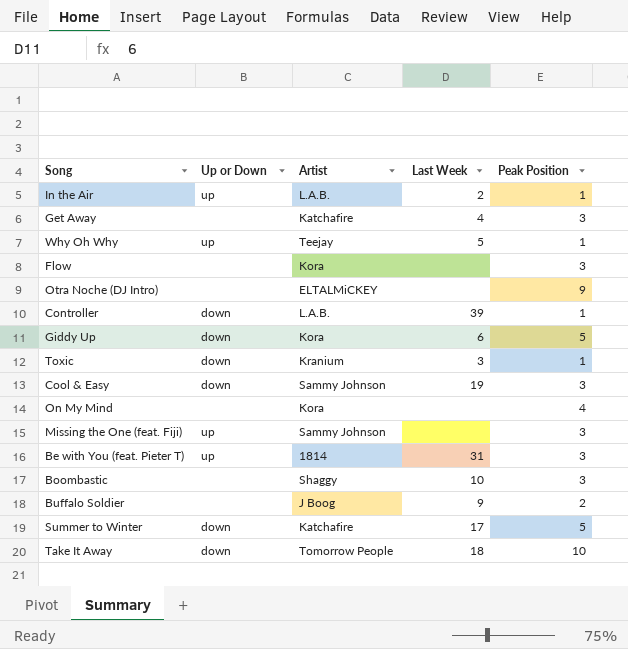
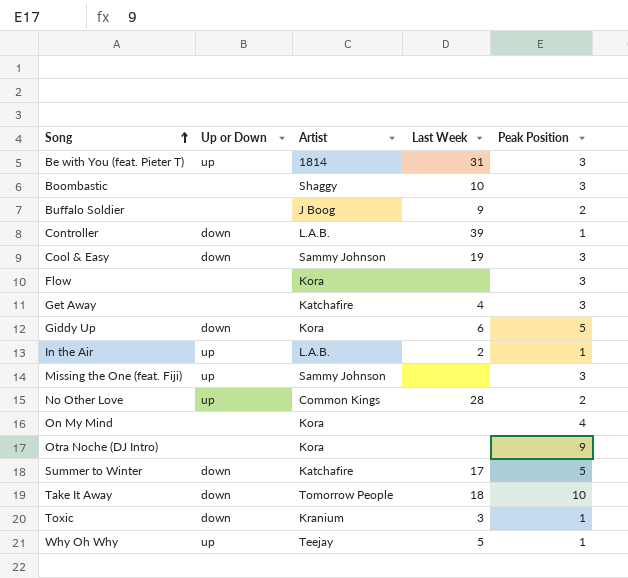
row order: none -> Song ascending
row No Other Love: none -> up | Common Kings | 28 | 2
Otra Noche (DJ Intro) | Artist: ELTALMiCKEY -> Kora

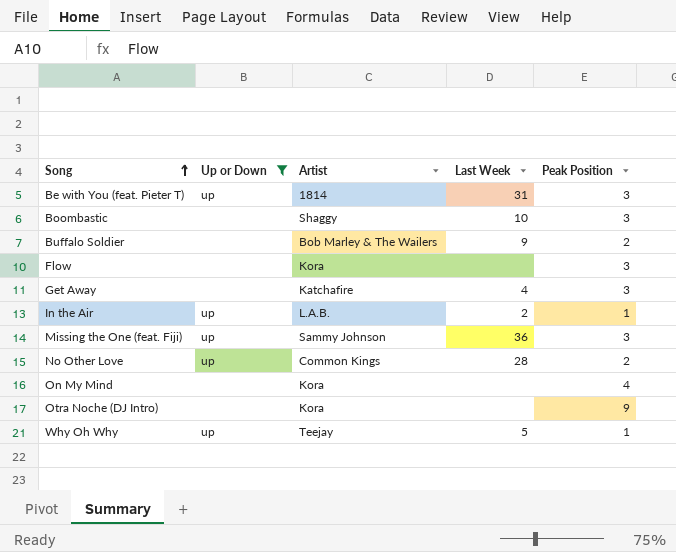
filter: none -> Up or Down != down
Buffalo Soldier | Artist: J Boog -> Bob Marley & The Wailers
Missing the One (feat. Fiji) | Last Week: none -> 36

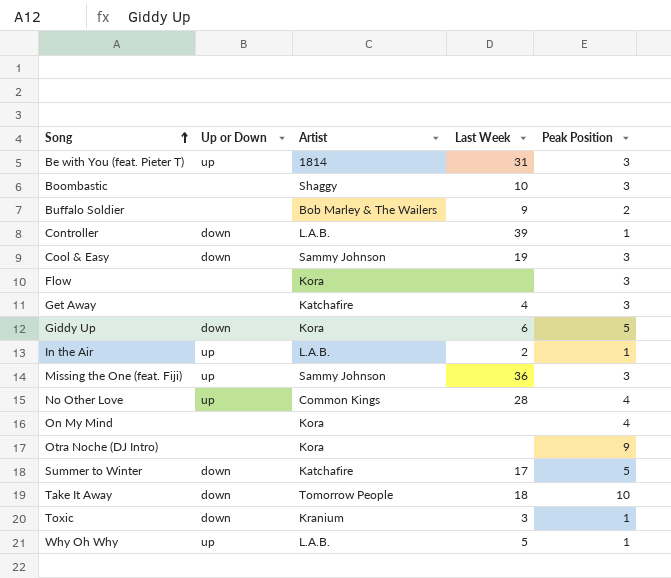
filter: Up or Down != down -> none
No Other Love | Peak Position: 2 -> 4
Why Oh Why | Artist: Teejay -> L.A.B.

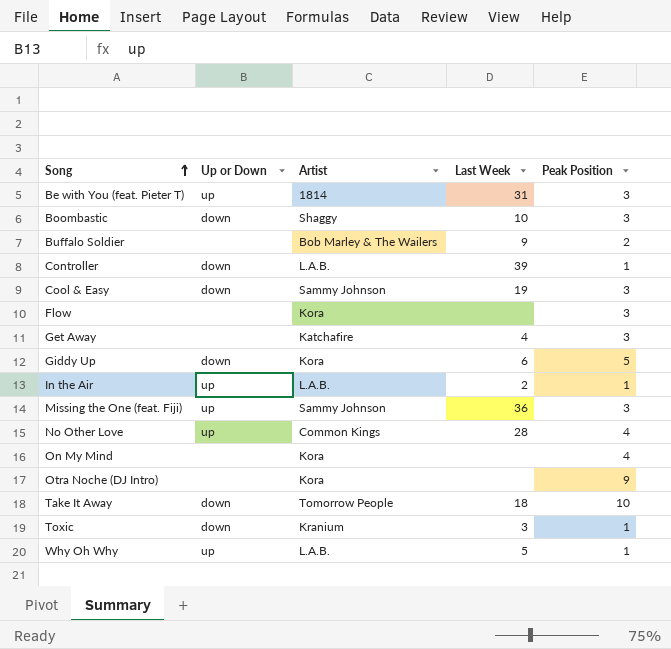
row Summer to Winter: down | Katchafire | 17 | 5 -> none
Boombastic | Up or Down: none -> down

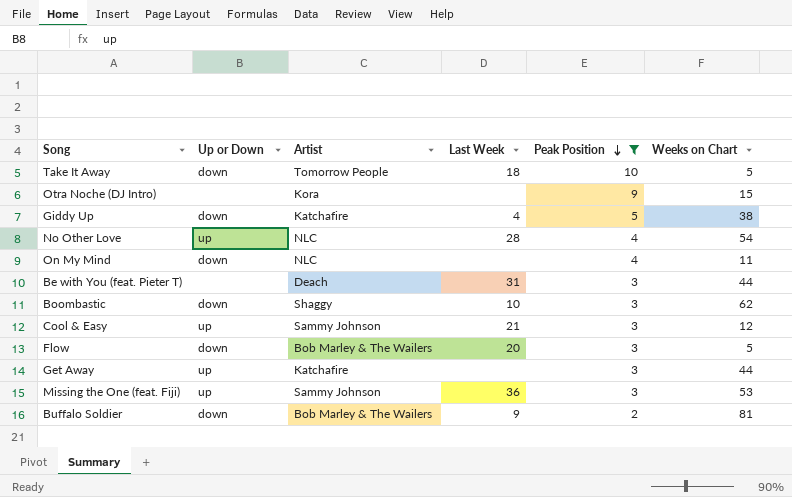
filter: none -> Peak Position != 1
row order: Song ascending -> Peak Position descending
column Weeks on Chart | position: none -> 6
Giddy Up | Artist: Kora -> Katchafire
Giddy Up | Last Week: 6 -> 4
No Other Love | Artist: Common Kings -> NLC
On My Mind | Up or Down: none -> down
On My Mind | Artist: Kora -> NLC
Be with You (feat. Pieter T) | Up or Down: up -> none
Be with You (feat. Pieter T) | Artist: 1814 -> Deach
Cool & Easy | Up or Down: down -> up
Cool & Easy | Last Week: 19 -> 21
Flow | Up or Down: none -> down
Flow | Artist: Kora -> Bob Marley & The Wailers
Flow | Last Week: none -> 20
Get Away | Up or Down: none -> up
Get Away | Last Week: 4 -> none
Buffalo Soldier | Up or Down: none -> down

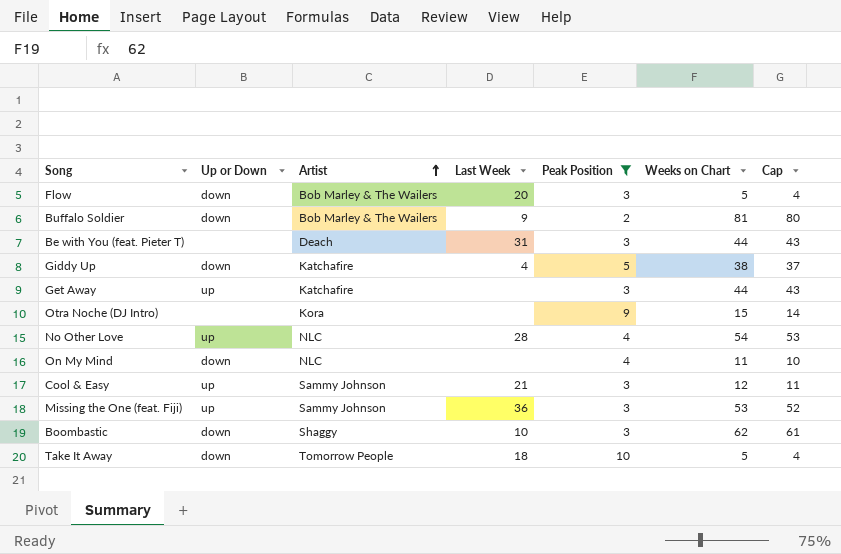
row order: Peak Position descending -> Artist ascending
column Cap | formula: none -> [Weeks on Chart] - 1

